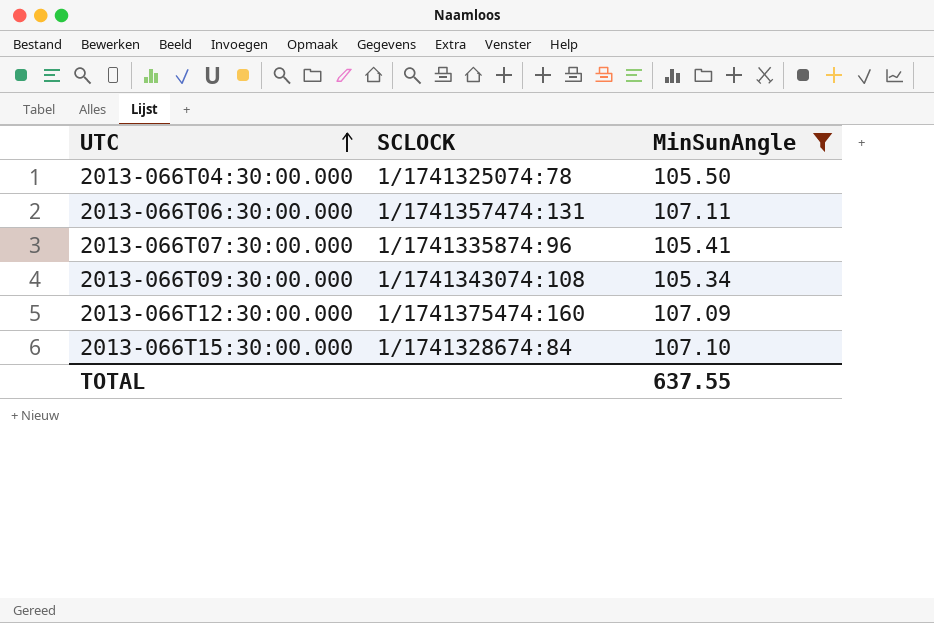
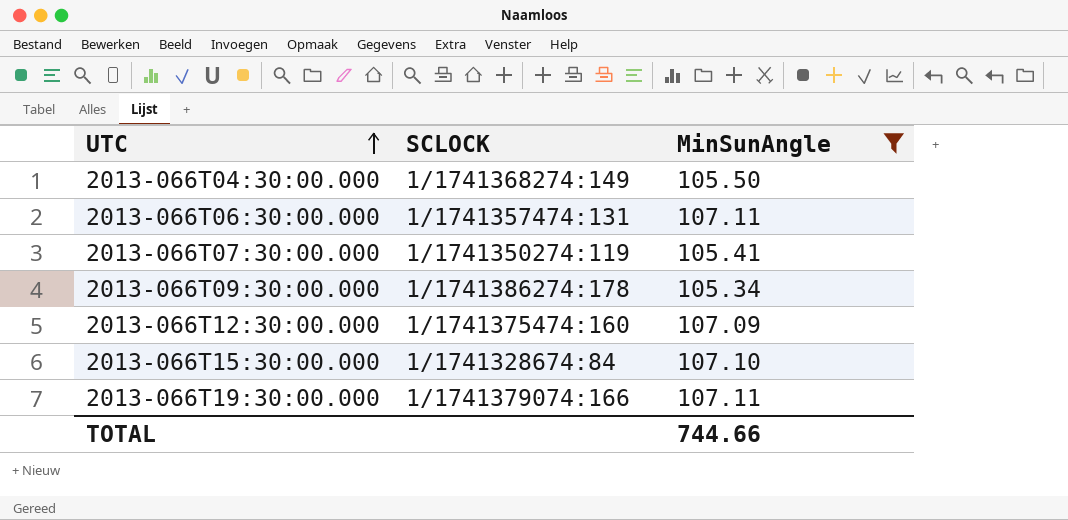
2013-066T04:30:00.000 | SCLOCK: 1/1741325074:78 -> 1/1741368274:149
2013-066T07:30:00.000 | SCLOCK: 1/1741335874:96 -> 1/1741350274:119
2013-066T09:30:00.000 | SCLOCK: 1/1741343074:108 -> 1/1741386274:178
row 2013-066T19:30:00.000: none -> 1/1741379074:166 | 107.11
TOTAL | MinSunAngle: 637.55 -> 744.66

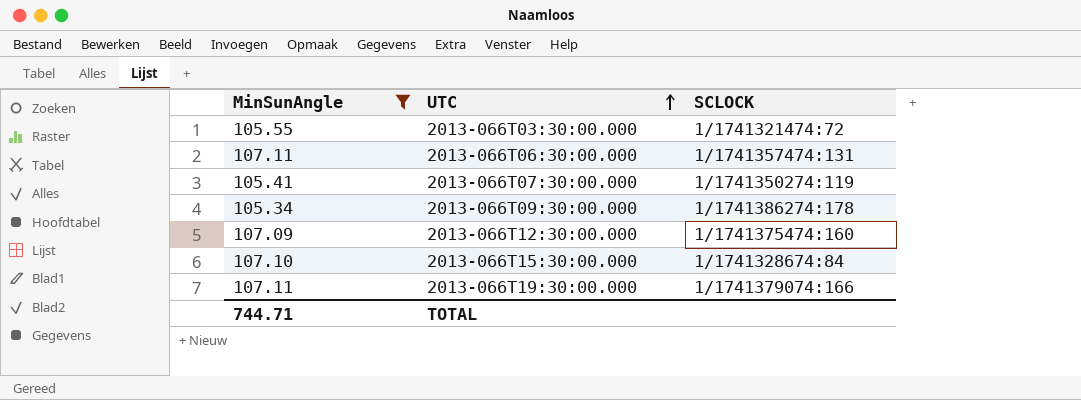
column MinSunAngle | position: 3 -> 1
row 2013-066T04:30:00.000: 1/1741368274:149 | 105.50 -> none
row 2013-066T03:30:00.000: none -> 105.55 | 1/1741321474:72
TOTAL | MinSunAngle: 744.66 -> 744.71

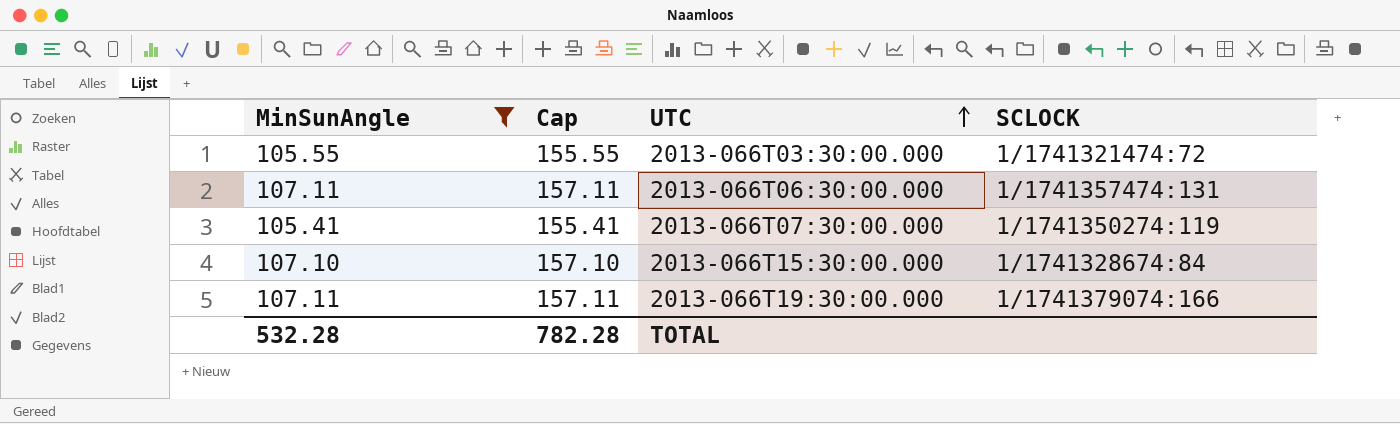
column Cap | formula: none -> [MinSunAngle] + 50
row 2013-066T09:30:00.000: 105.34 | 1/1741386274:178 -> none
row 2013-066T12:30:00.000: 107.09 | 1/1741375474:160 -> none
TOTAL | MinSunAngle: 744.71 -> 532.28

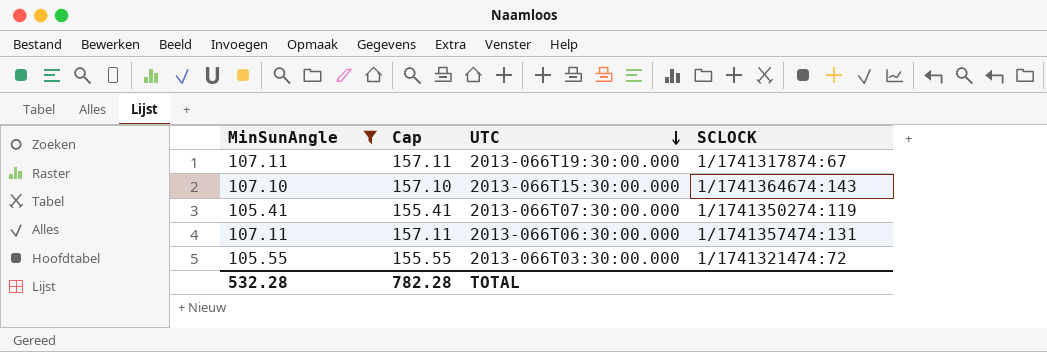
row order: UTC ascending -> UTC descending
2013-066T19:30:00.000 | SCLOCK: 1/1741379074:166 -> 1/1741317874:67
2013-066T15:30:00.000 | SCLOCK: 1/1741328674:84 -> 1/1741364674:143

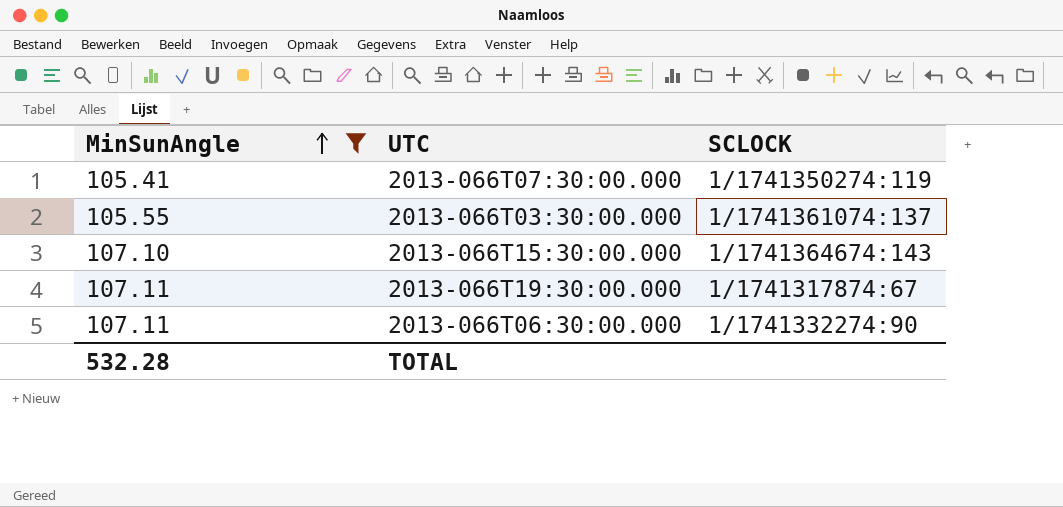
row order: UTC descending -> MinSunAngle ascending
column Cap | formula: [MinSunAngle] + 50 -> none
2013-066T03:30:00.000 | SCLOCK: 1/1741321474:72 -> 1/1741361074:137
2013-066T06:30:00.000 | SCLOCK: 1/1741357474:131 -> 1/1741332274:90

